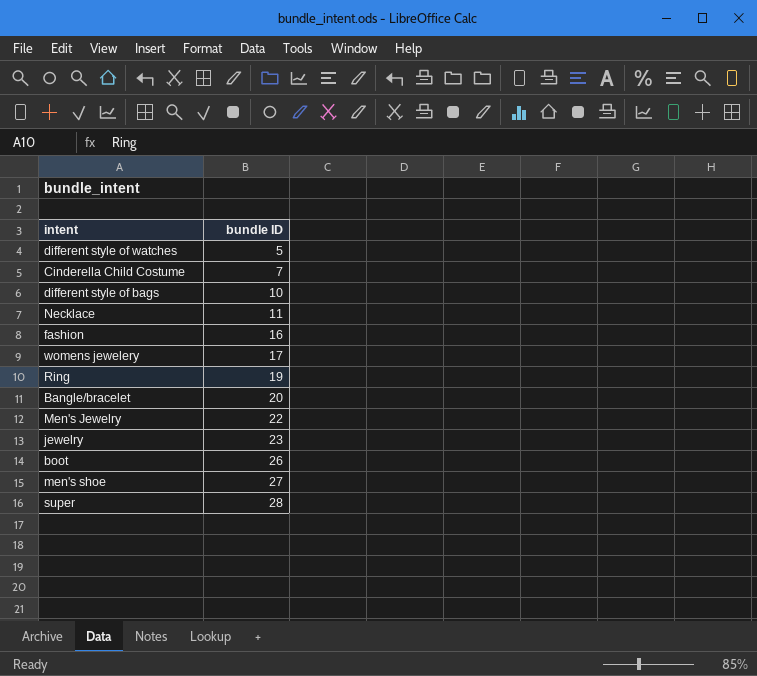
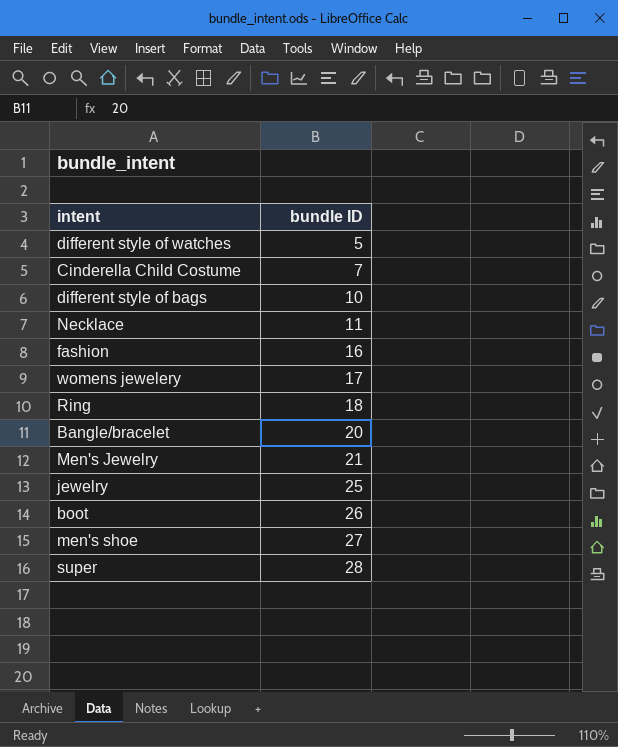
Ring | bundle ID: 19 -> 18
Men's Jewelry | bundle ID: 22 -> 21
jewelry | bundle ID: 23 -> 25

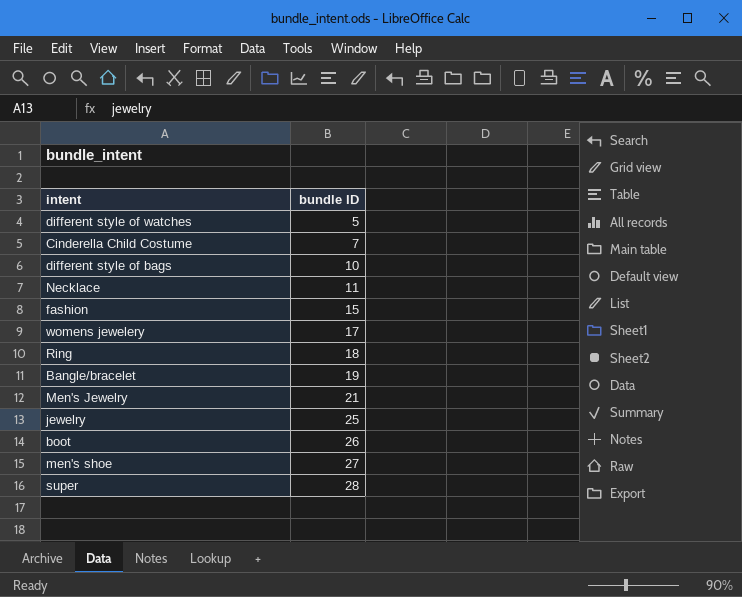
fashion | bundle ID: 16 -> 15
Bangle/bracelet | bundle ID: 20 -> 19

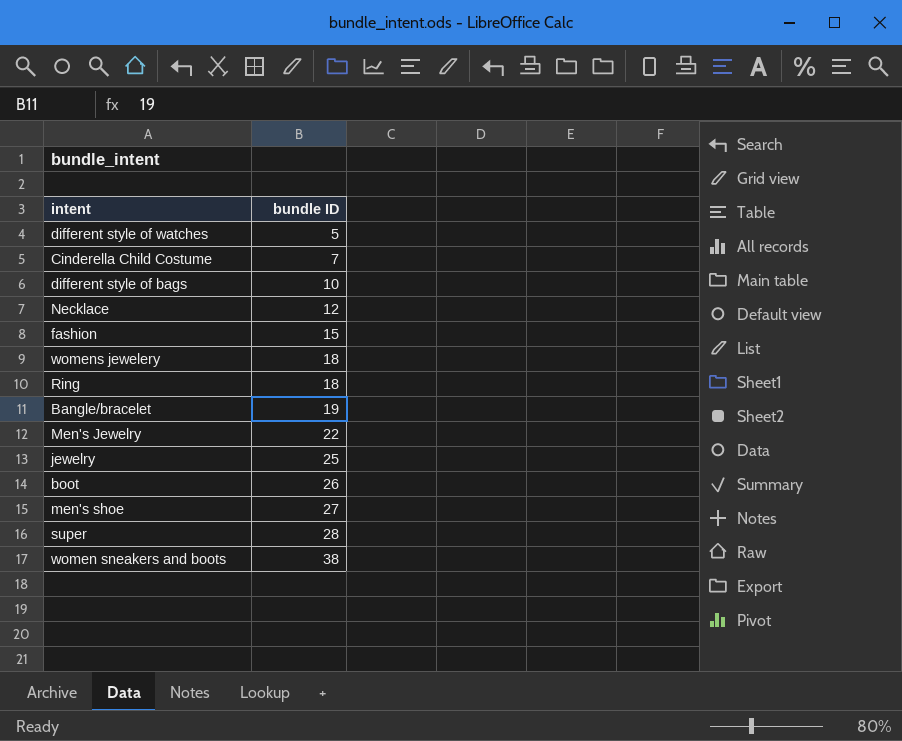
Necklace | bundle ID: 11 -> 12
womens jewelery | bundle ID: 17 -> 18
Men's Jewelry | bundle ID: 21 -> 22
row women sneakers and boots: none -> 38

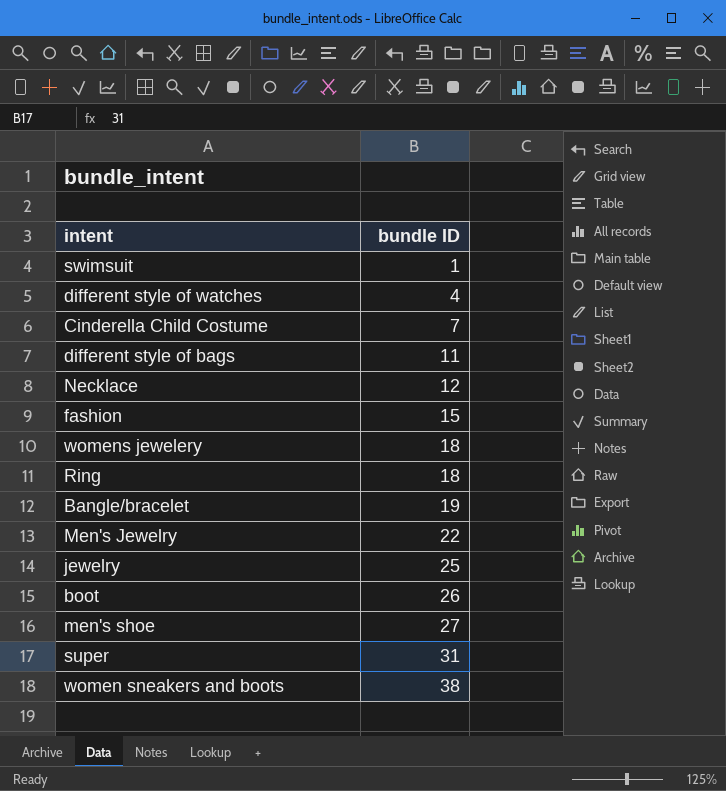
row swimsuit: none -> 1
different style of watches | bundle ID: 5 -> 4
different style of bags | bundle ID: 10 -> 11
super | bundle ID: 28 -> 31

